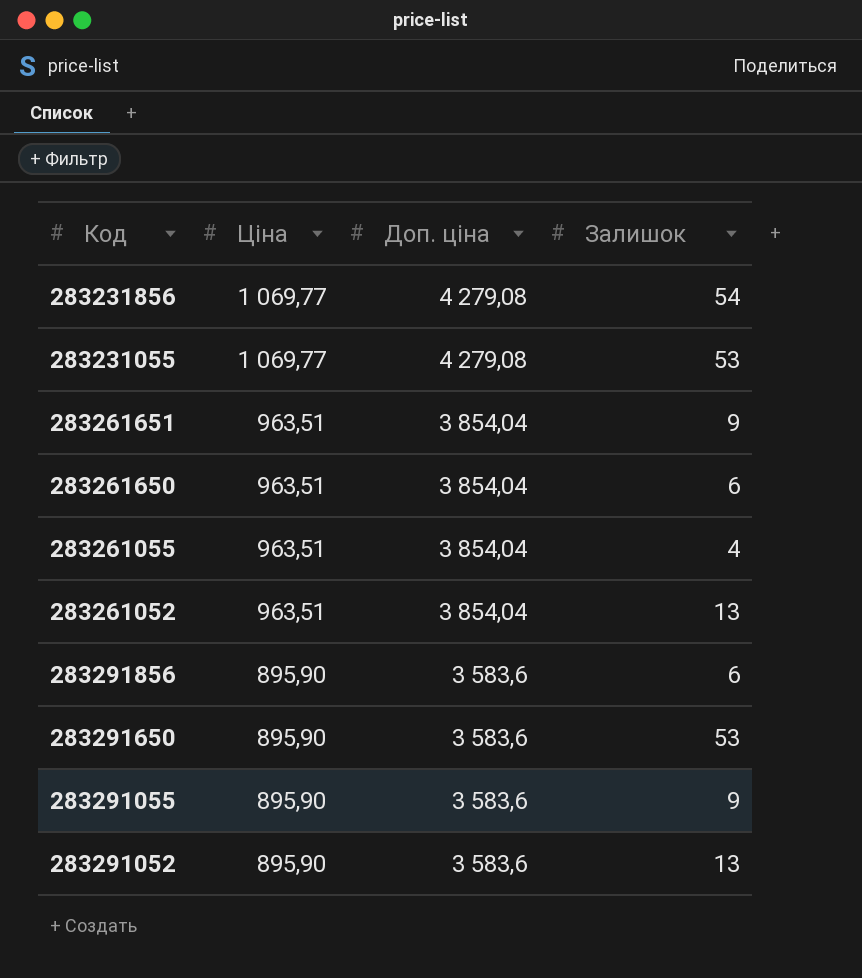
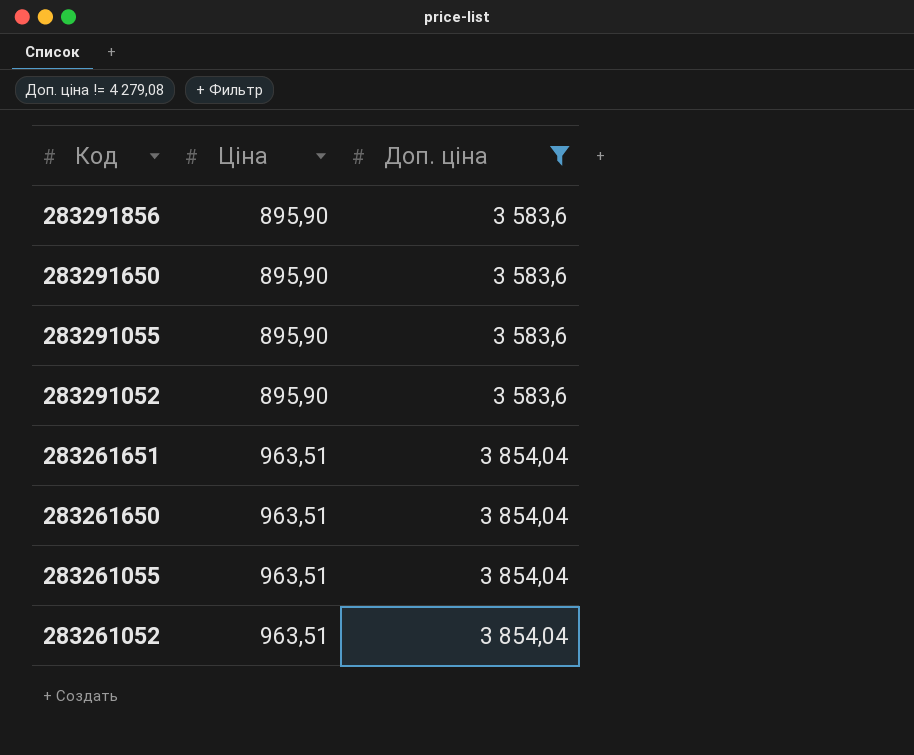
filter: none -> Доп. ціна != 4 279,08
row order: Ціна descending -> Код descending
column Залишок | position: 4 -> none

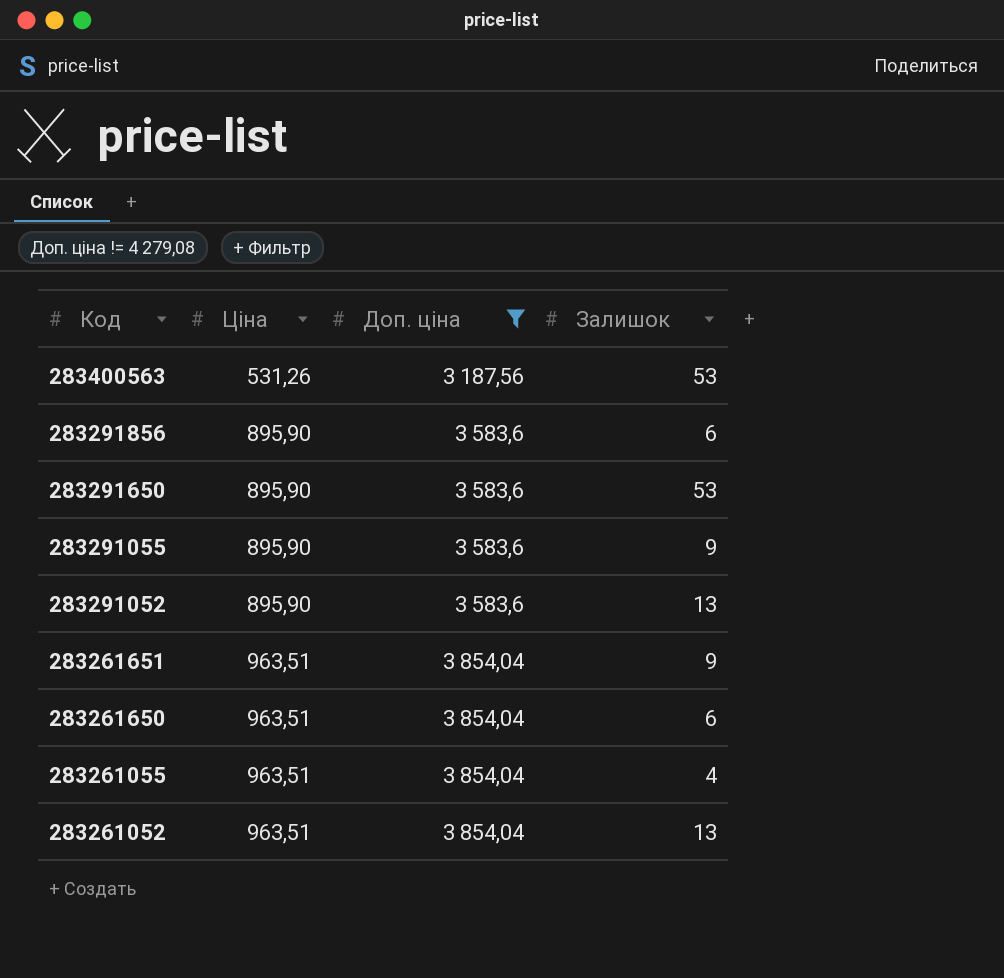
column Залишок | position: none -> 4
row 283400563: none -> 531,26 | 3 187,56 | 53

